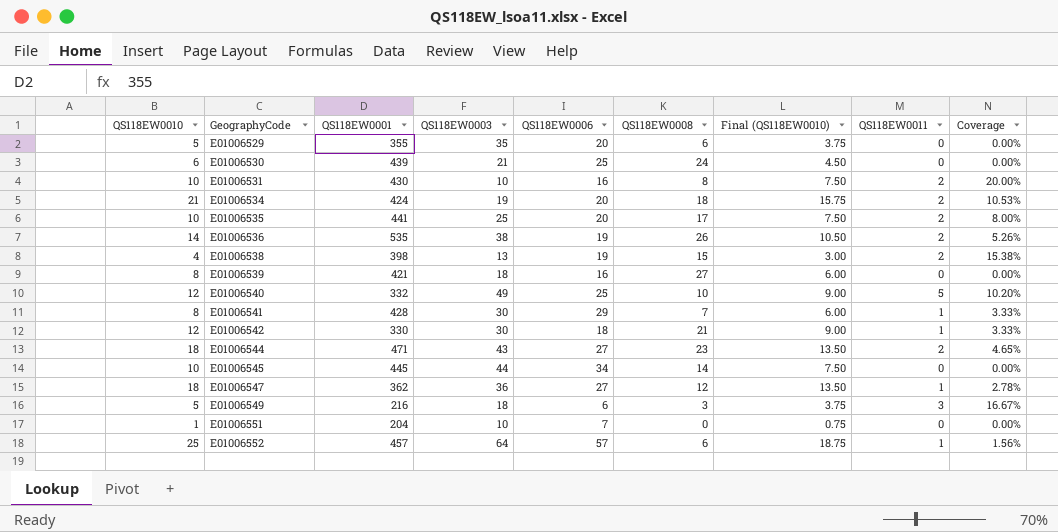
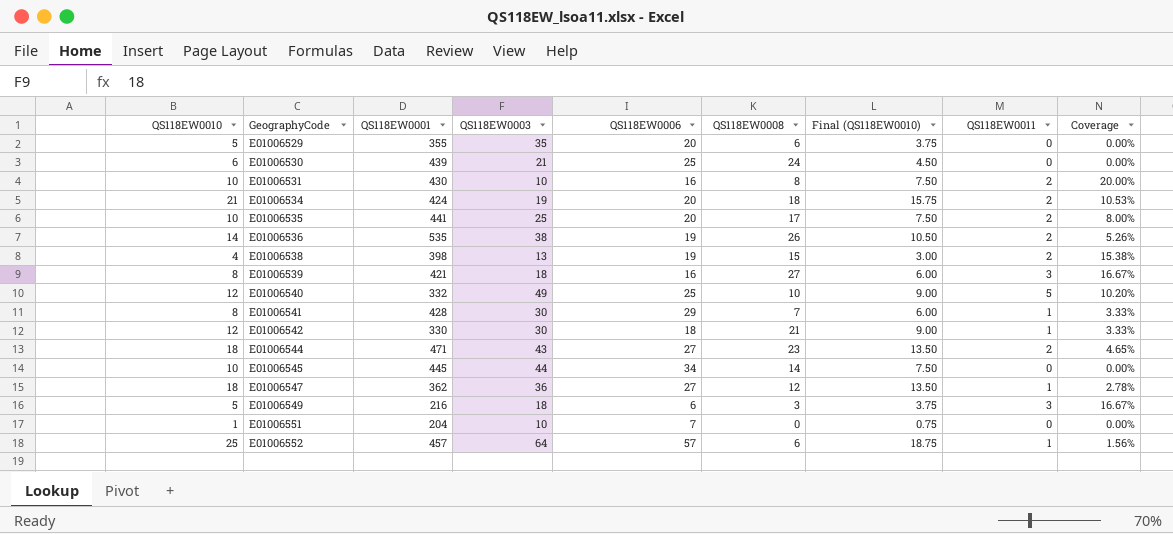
E01006539 | QS118EW0011: 0 -> 3
E01006539 | Coverage: 0.00% -> 16.67%

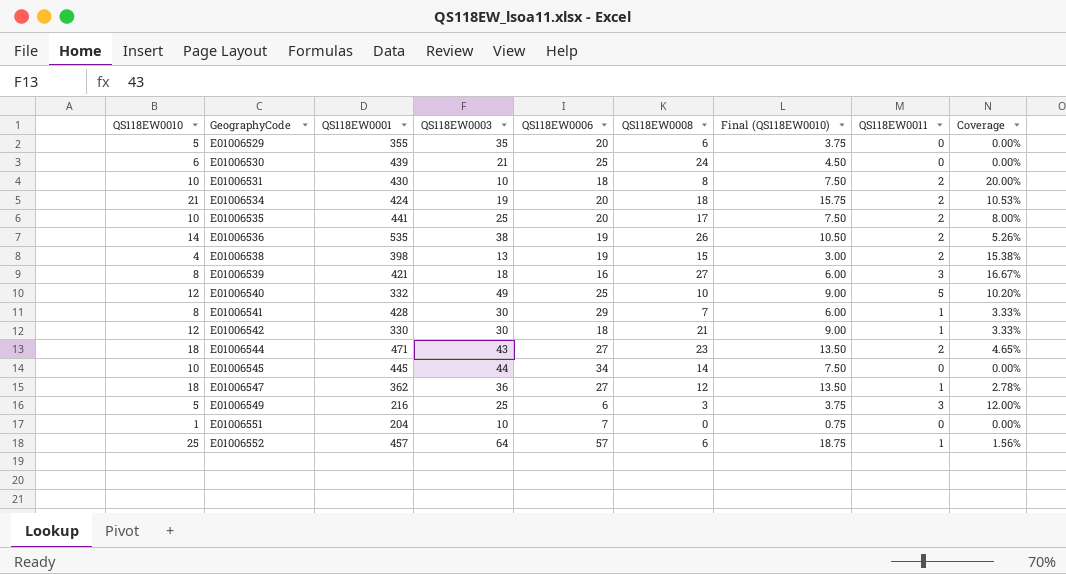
E01006531 | QS118EW0006: 16 -> 18
E01006549 | QS118EW0003: 18 -> 25
E01006549 | Coverage: 16.67% -> 12.00%

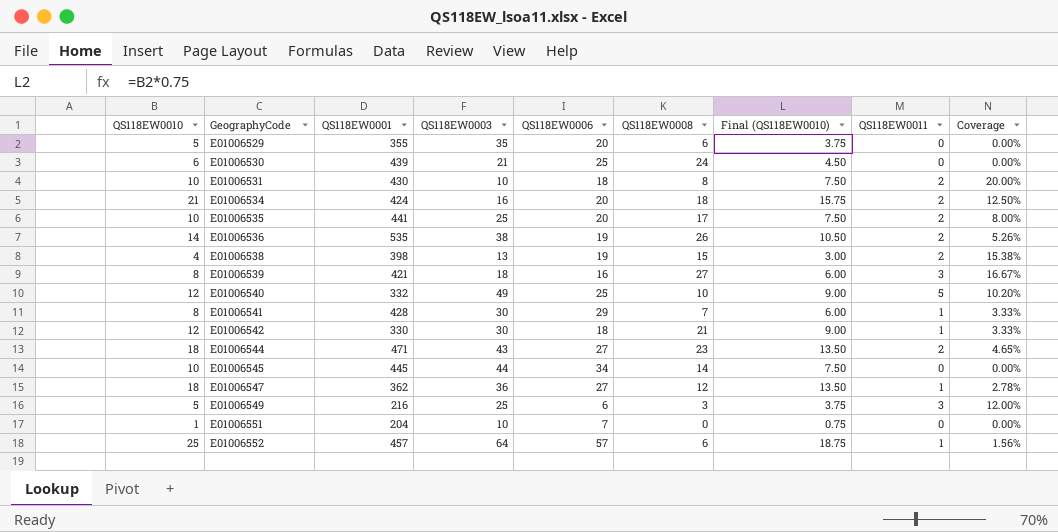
E01006534 | QS118EW0003: 19 -> 16
E01006534 | Coverage: 10.53% -> 12.50%

